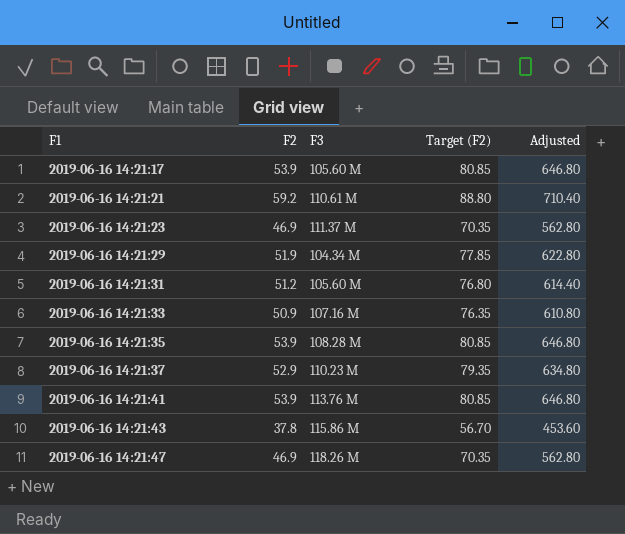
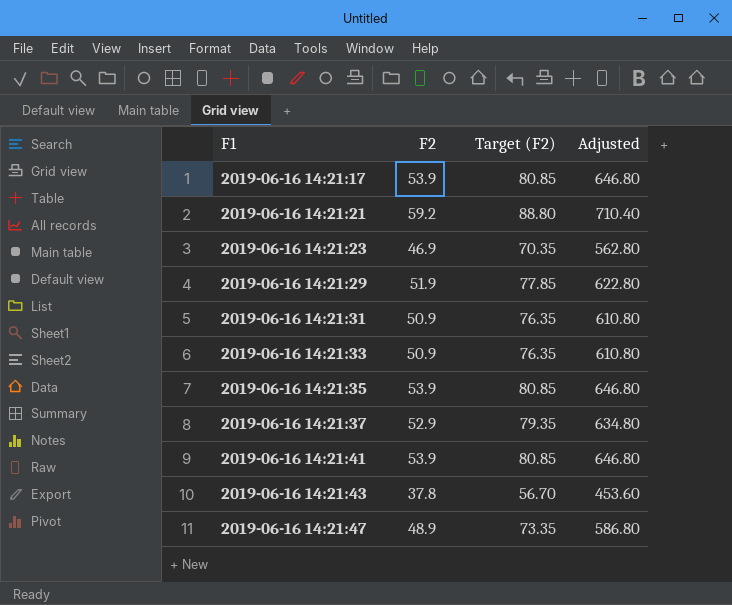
column F3 | position: 3 -> none
2019-06-16 14:21:31 | F2: 51.2 -> 50.9
2019-06-16 14:21:31 | Target (F2): 76.80 -> 76.35
2019-06-16 14:21:31 | Adjusted: 614.40 -> 610.80
2019-06-16 14:21:47 | F2: 46.9 -> 48.9
2019-06-16 14:21:47 | Target (F2): 70.35 -> 73.35
2019-06-16 14:21:47 | Adjusted: 562.80 -> 586.80

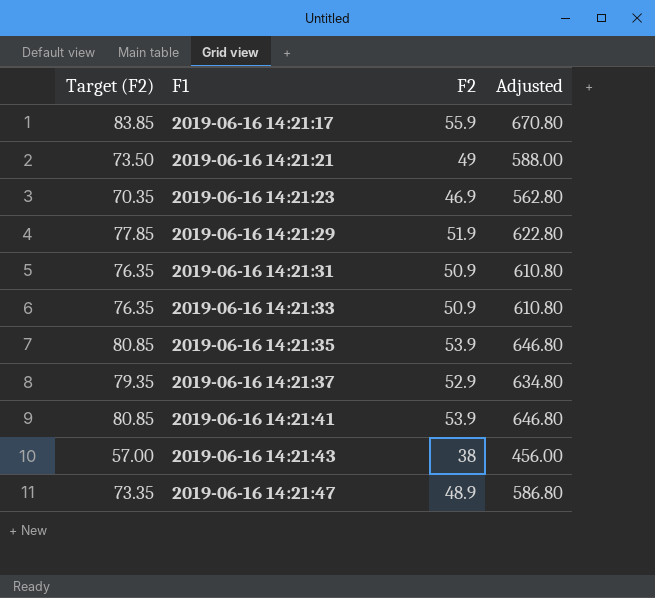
column Target (F2) | position: 3 -> 1
2019-06-16 14:21:17 | Target (F2): 80.85 -> 83.85
2019-06-16 14:21:17 | F2: 53.9 -> 55.9
2019-06-16 14:21:17 | Adjusted: 646.80 -> 670.80
2019-06-16 14:21:21 | Target (F2): 88.80 -> 73.50
2019-06-16 14:21:21 | F2: 59.2 -> 49
2019-06-16 14:21:21 | Adjusted: 710.40 -> 588.00
2019-06-16 14:21:43 | Target (F2): 56.70 -> 57.00
2019-06-16 14:21:43 | F2: 37.8 -> 38
2019-06-16 14:21:43 | Adjusted: 453.60 -> 456.00

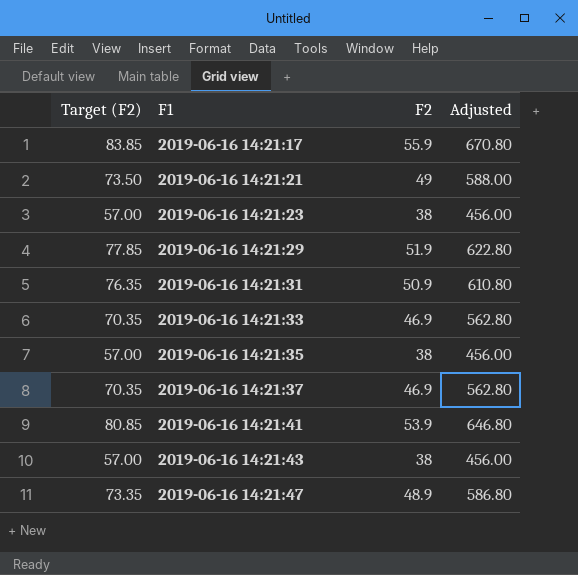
2019-06-16 14:21:23 | Target (F2): 70.35 -> 57.00
2019-06-16 14:21:23 | F2: 46.9 -> 38
2019-06-16 14:21:23 | Adjusted: 562.80 -> 456.00
2019-06-16 14:21:33 | Target (F2): 76.35 -> 70.35
2019-06-16 14:21:33 | F2: 50.9 -> 46.9
2019-06-16 14:21:33 | Adjusted: 610.80 -> 562.80
2019-06-16 14:21:35 | Target (F2): 80.85 -> 57.00
2019-06-16 14:21:35 | F2: 53.9 -> 38
2019-06-16 14:21:35 | Adjusted: 646.80 -> 456.00
2019-06-16 14:21:37 | Target (F2): 79.35 -> 70.35
2019-06-16 14:21:37 | F2: 52.9 -> 46.9
2019-06-16 14:21:37 | Adjusted: 634.80 -> 562.80

